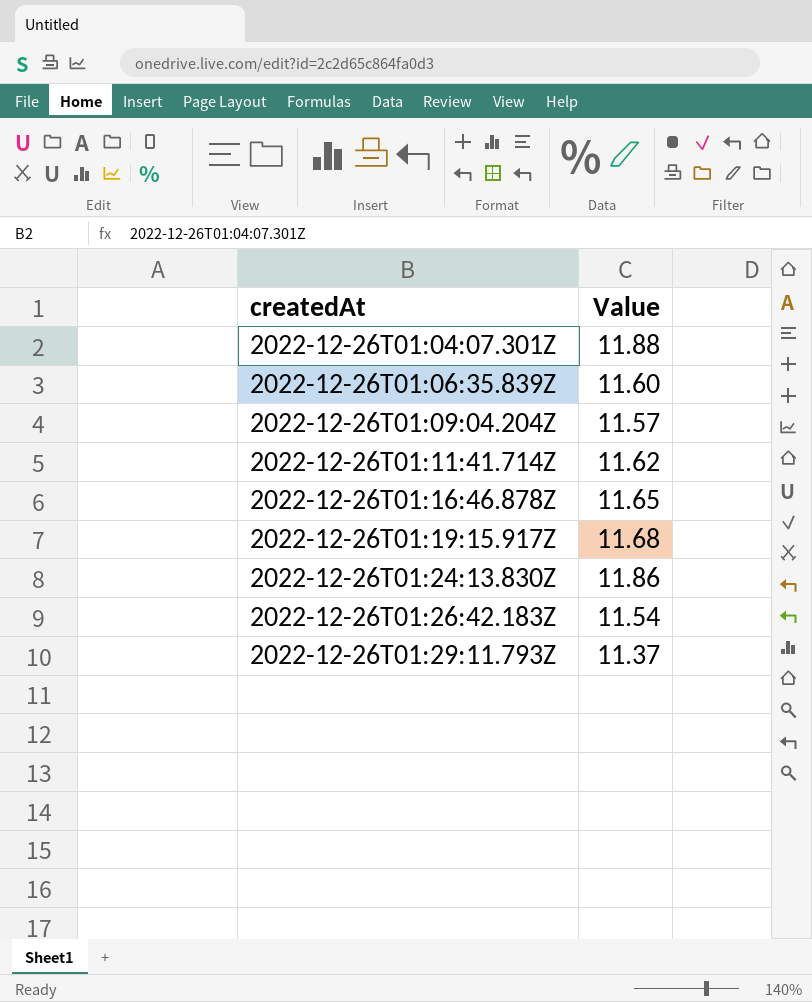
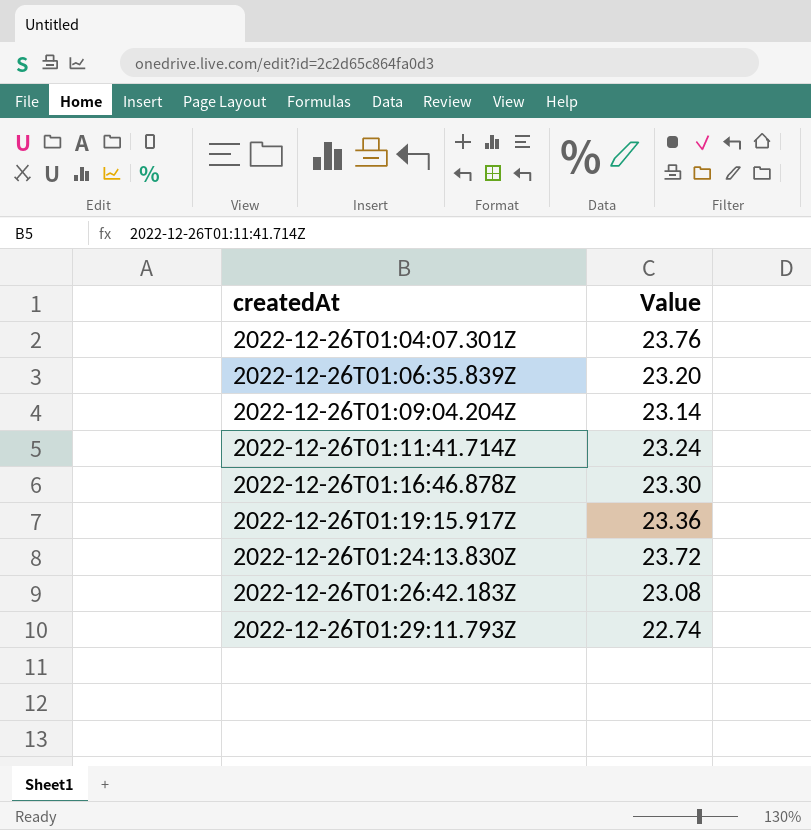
2022-12-26T01:04:07.301Z | Value: 11.88 -> 23.76
2022-12-26T01:06:35.839Z | Value: 11.60 -> 23.20
2022-12-26T01:09:04.204Z | Value: 11.57 -> 23.14
2022-12-26T01:11:41.714Z | Value: 11.62 -> 23.24
2022-12-26T01:16:46.878Z | Value: 11.65 -> 23.30
2022-12-26T01:19:15.917Z | Value: 11.68 -> 23.36
2022-12-26T01:24:13.830Z | Value: 11.86 -> 23.72
2022-12-26T01:26:42.183Z | Value: 11.54 -> 23.08
2022-12-26T01:29:11.793Z | Value: 11.37 -> 22.74

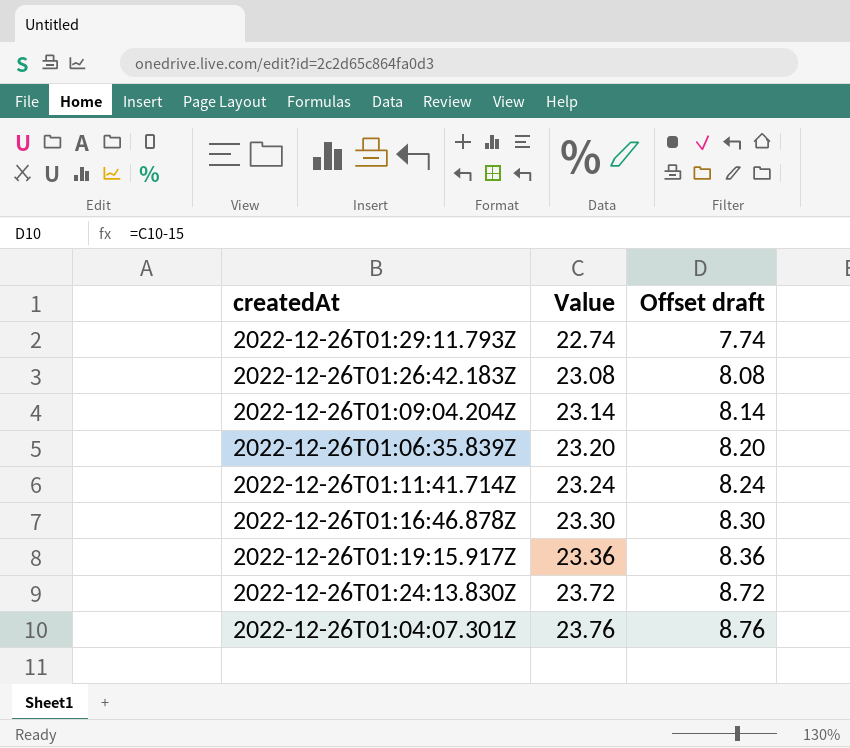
row order: createdAt ascending -> Value ascending
column Offset draft | formula: none -> [Value] - 15

